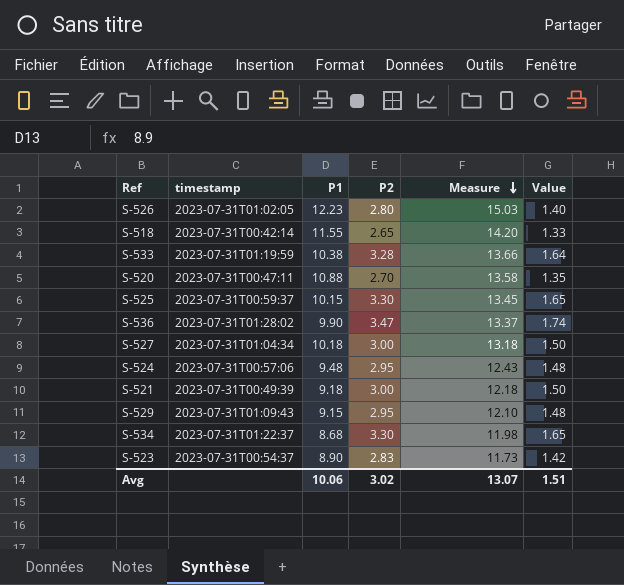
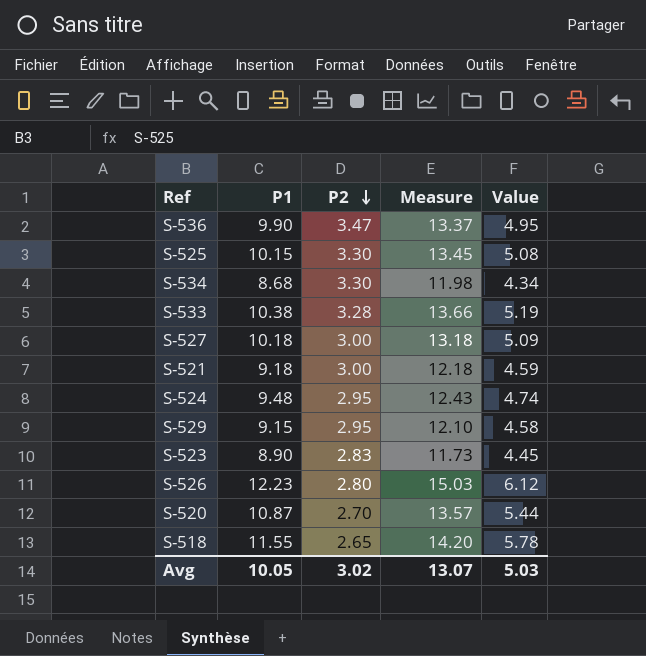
row order: Measure descending -> P2 descending
column timestamp | position: 2 -> none
column Value | formula: [P2] * 0.5 -> [P1] * 0.5
S-520 | P1: 10.88 -> 10.87
S-520 | Measure: 13.58 -> 13.57
Avg | P1: 10.06 -> 10.05
Avg | Value: 1.51 -> 5.03

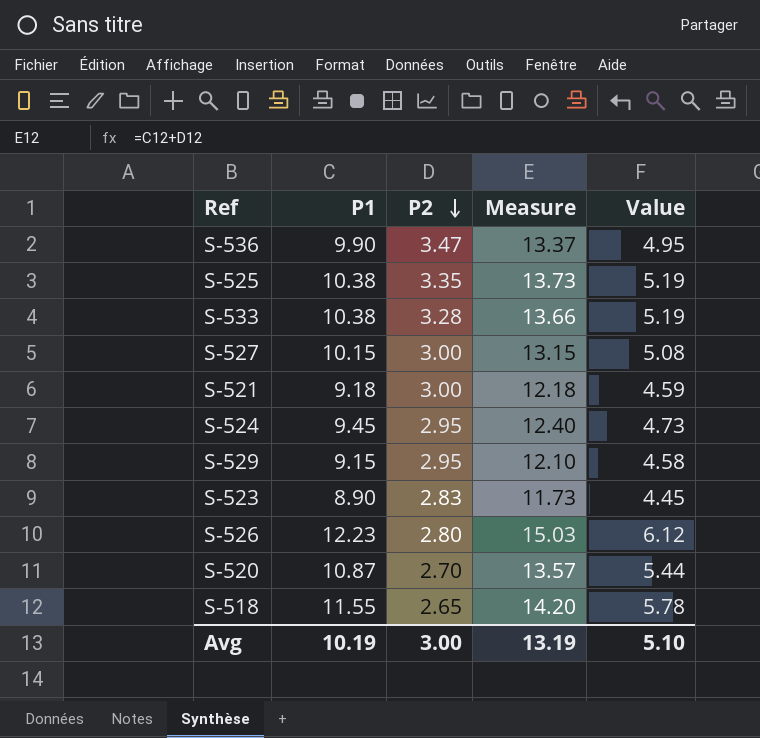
row S-534: 8.68 | 3.30 | 11.98 | 4.34 -> none
S-525 | P1: 10.15 -> 10.38
S-525 | P2: 3.30 -> 3.35
S-525 | Measure: 13.45 -> 13.73
S-525 | Value: 5.08 -> 5.19
S-527 | P1: 10.18 -> 10.15
S-527 | Measure: 13.18 -> 13.15
S-527 | Value: 5.09 -> 5.08
S-524 | P1: 9.48 -> 9.45
S-524 | Measure: 12.43 -> 12.40
S-524 | Value: 4.74 -> 4.73
Avg | P1: 10.05 -> 10.19
Avg | P2: 3.02 -> 3.00
Avg | Measure: 13.07 -> 13.19
Avg | Value: 5.03 -> 5.10

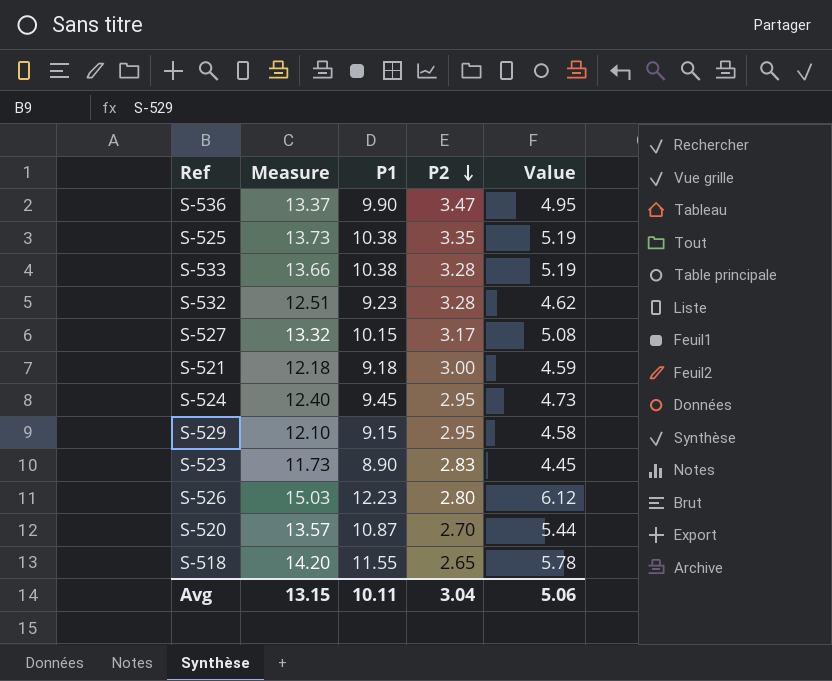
column Measure | position: 4 -> 2
row S-532: none -> 12.51 | 9.23 | 3.28 | 4.62
S-527 | Measure: 13.15 -> 13.32
S-527 | P2: 3.00 -> 3.17
Avg | Measure: 13.19 -> 13.15
Avg | P1: 10.19 -> 10.11
Avg | P2: 3.00 -> 3.04
Avg | Value: 5.10 -> 5.06

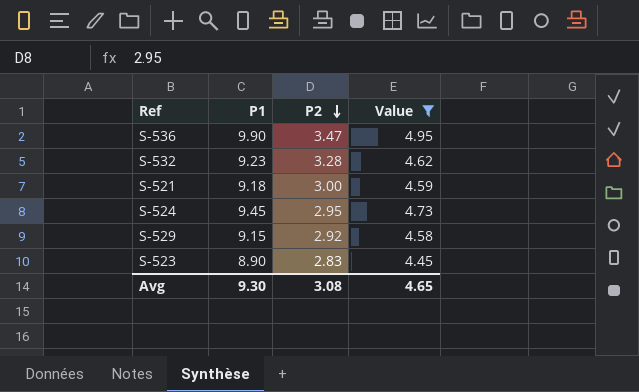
filter: none -> Value <= 4.95
column Measure | formula: [P1] + [P2] -> none
S-529 | P2: 2.95 -> 2.92
Avg | P1: 10.11 -> 9.30
Avg | P2: 3.04 -> 3.08
Avg | Value: 5.06 -> 4.65

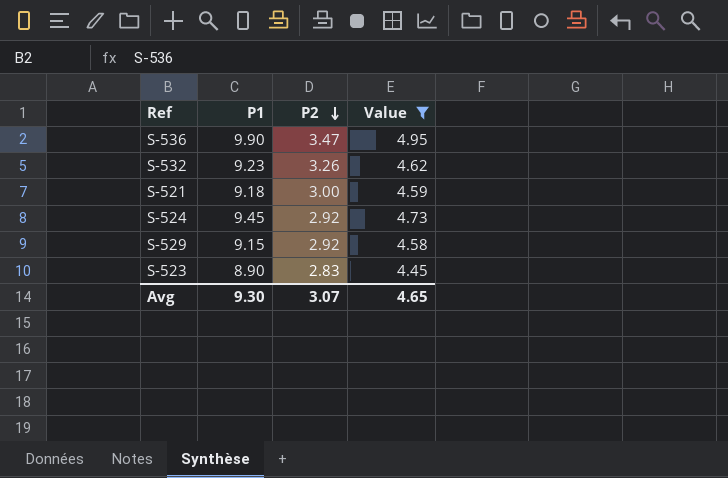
S-532 | P2: 3.28 -> 3.26
S-524 | P2: 2.95 -> 2.92
Avg | P2: 3.08 -> 3.07

